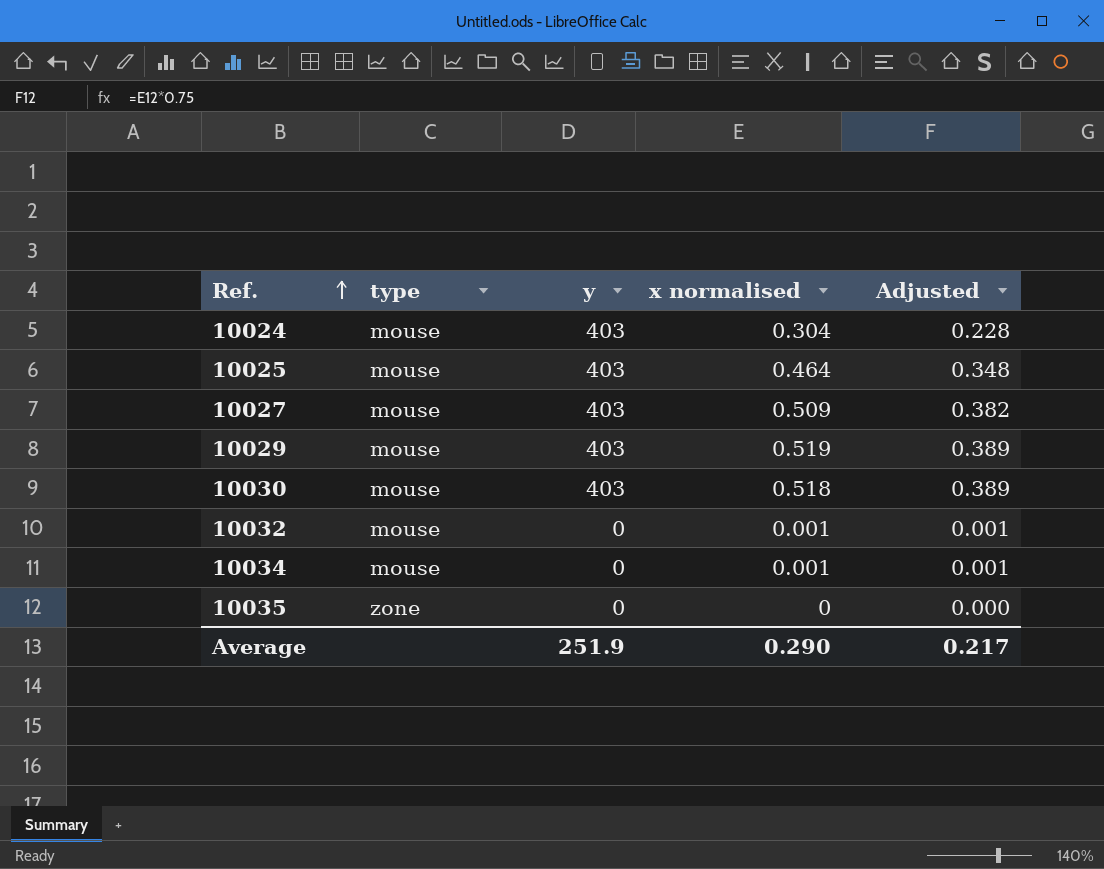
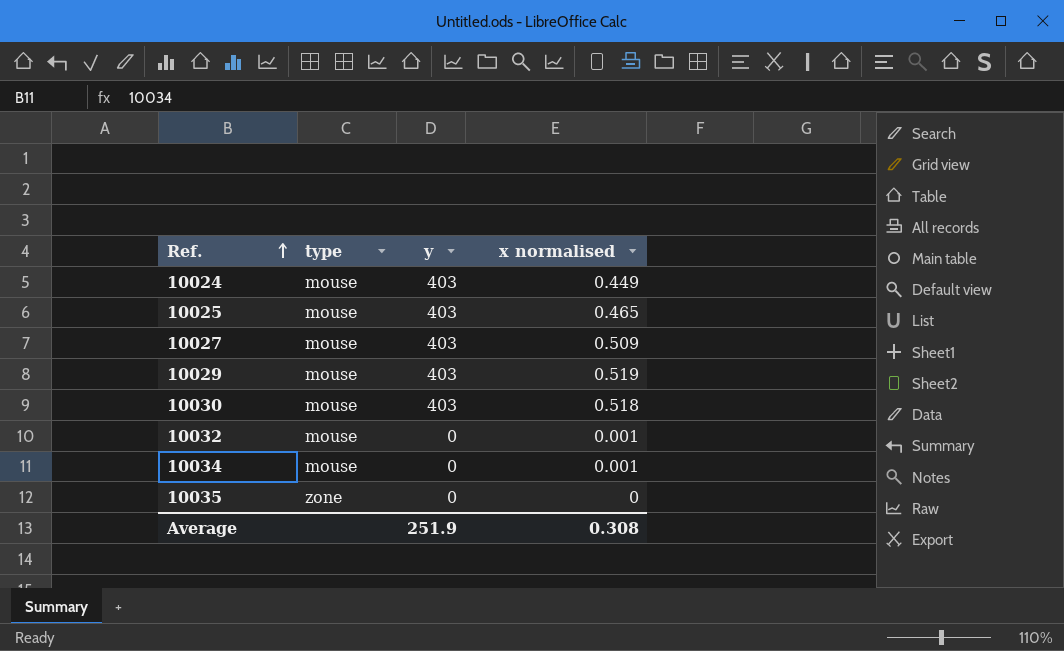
column Adjusted | formula: [x normalised] * 0.75 -> none
10024 | x normalised: 0.304 -> 0.449
10025 | x normalised: 0.464 -> 0.465
Average | x normalised: 0.290 -> 0.308

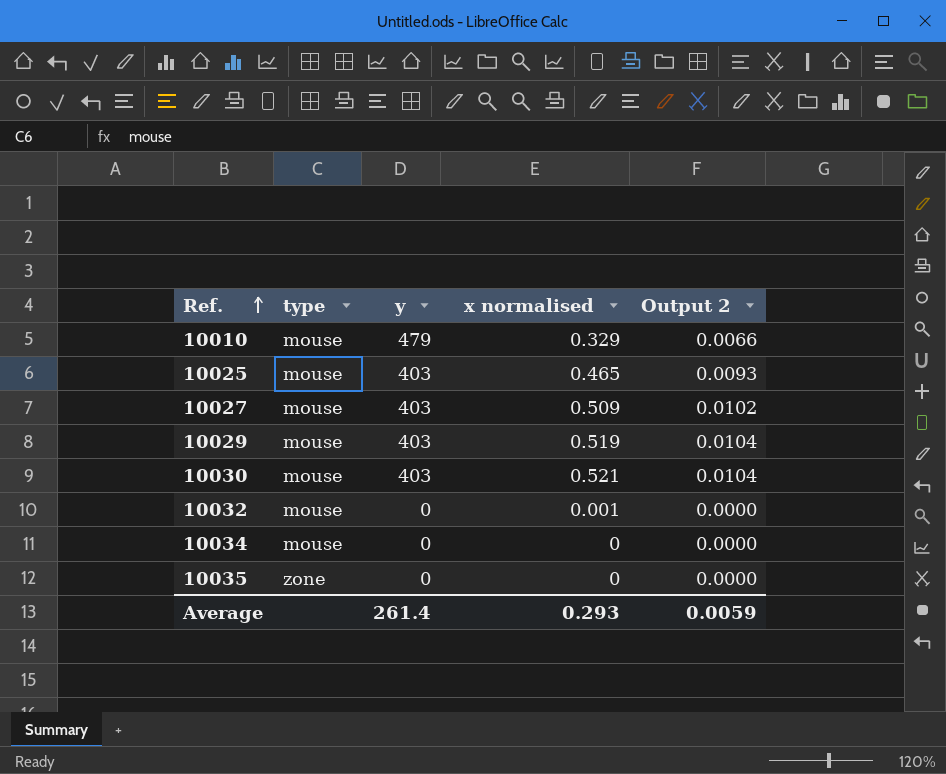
column Output 2 | formula: none -> [x normalised] * 0.02
row 10024: mouse | 403 | 0.449 -> none
row 10010: none -> mouse | 479 | 0.329 | 0.0066
10030 | x normalised: 0.518 -> 0.521
10034 | x normalised: 0.001 -> 0
Average | y: 251.9 -> 261.4
Average | x normalised: 0.308 -> 0.293

